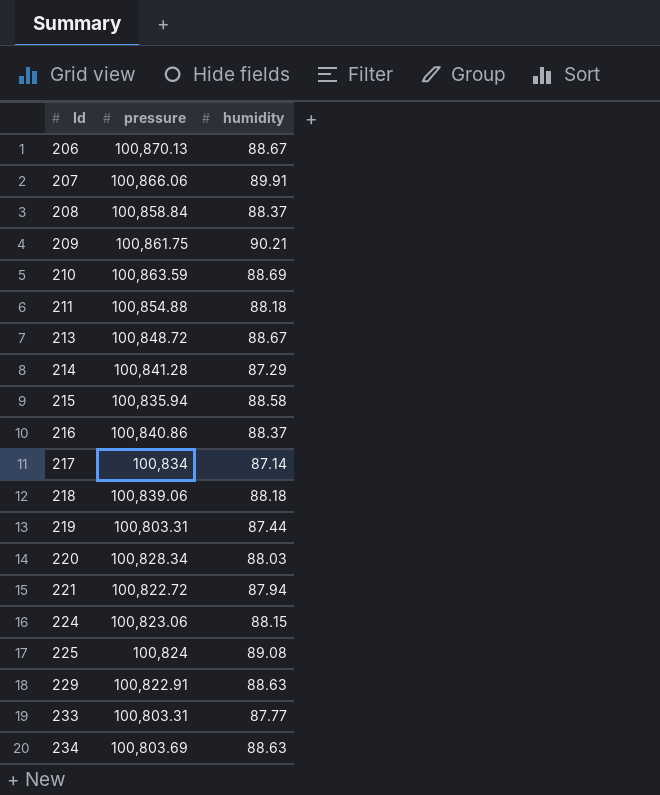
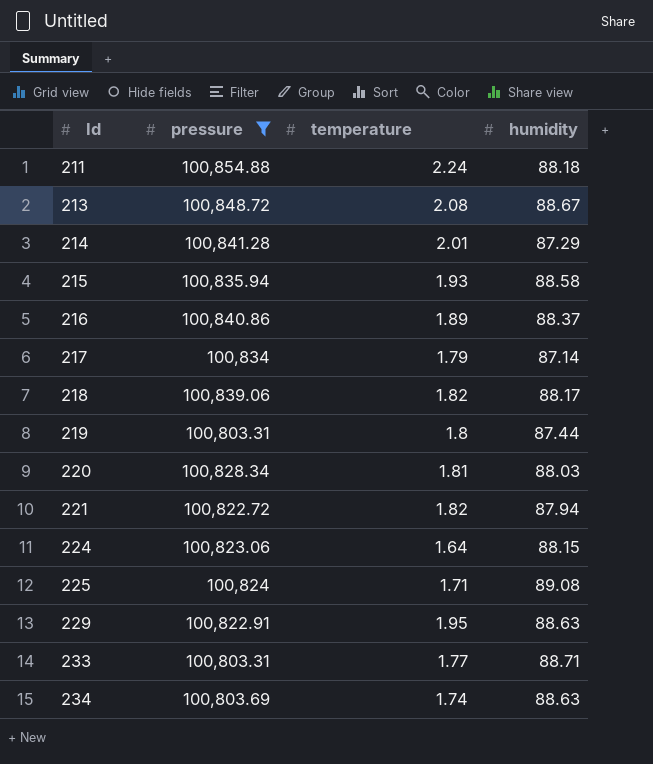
filter: none -> pressure <= 100,854.88
column temperature | position: none -> 3
218 | humidity: 88.18 -> 88.17
233 | humidity: 87.77 -> 88.71

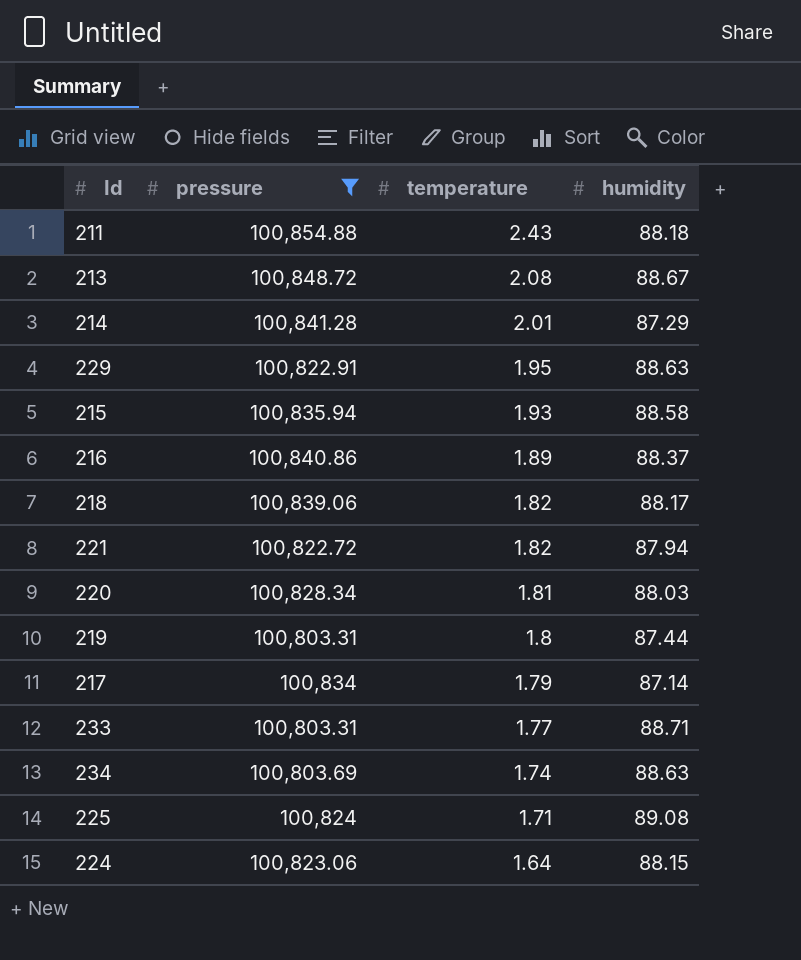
row order: Id ascending -> temperature descending
211 | temperature: 2.24 -> 2.43

